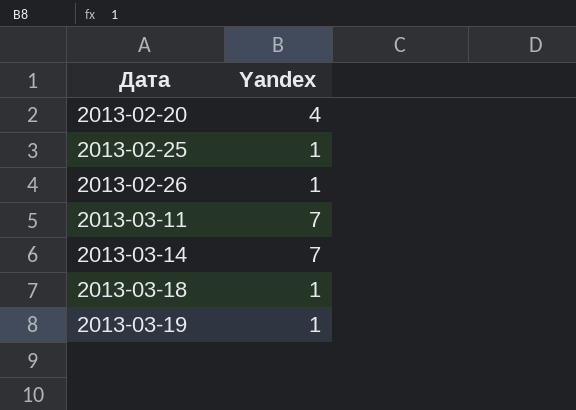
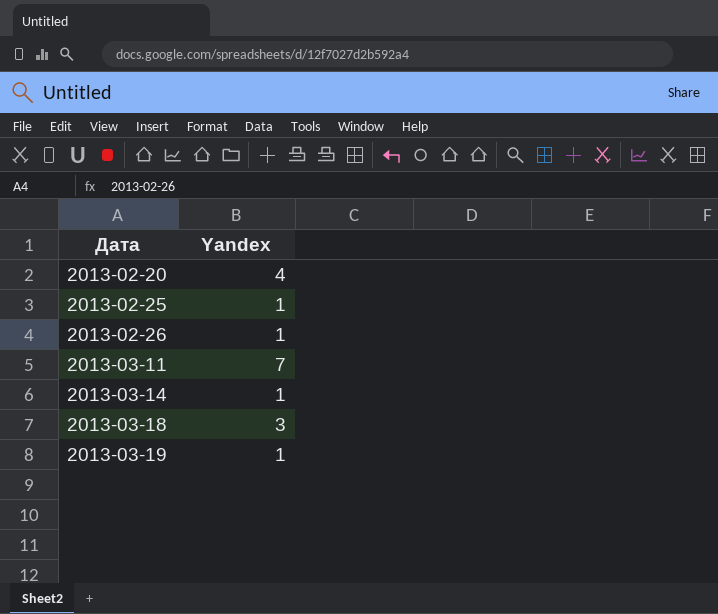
2013-03-14 | Yandex: 7 -> 1
2013-03-18 | Yandex: 1 -> 3

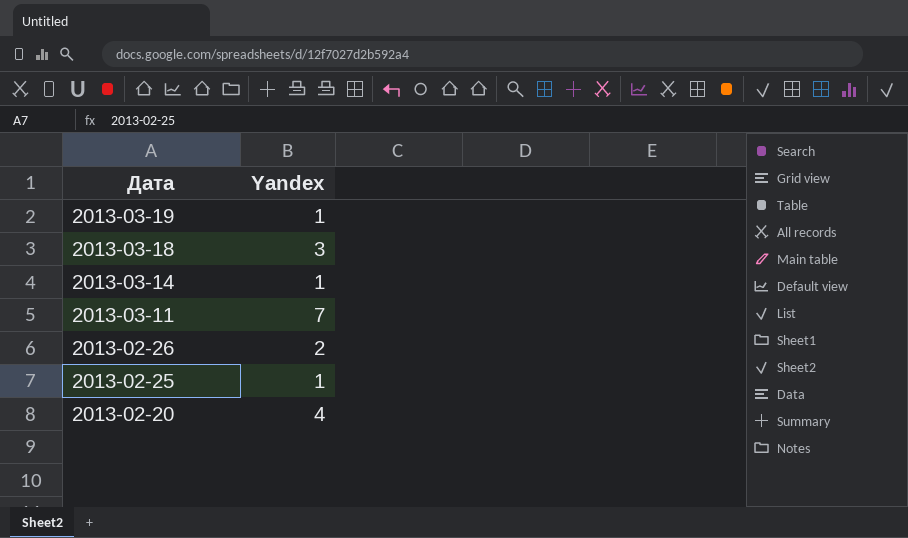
row order: Дата ascending -> Дата descending
2013-02-26 | Yandex: 1 -> 2

